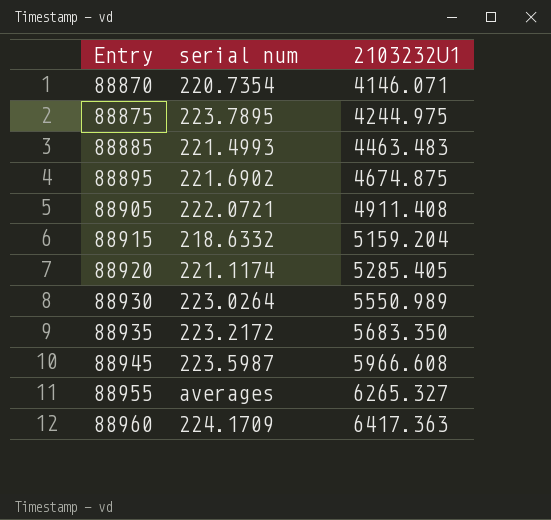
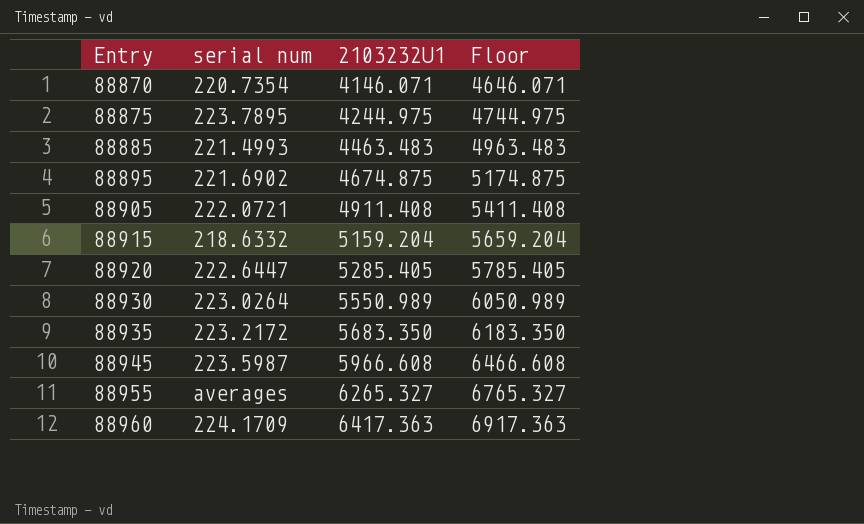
column Floor | formula: none -> [2103232U1] + 500
88920 | serial num: 221.1174 -> 222.6447

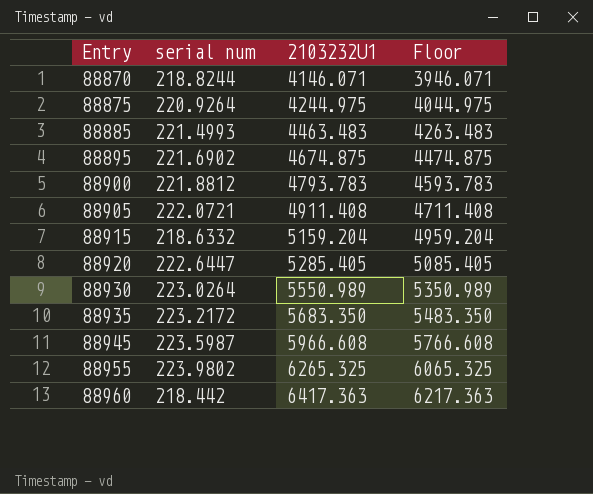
column Floor | formula: [2103232U1] + 500 -> [2103232U1] - 200
88870 | serial num: 220.7354 -> 218.8244
88875 | serial num: 223.7895 -> 220.9264
row 88900: none -> 221.8812 | 4793.783 | 4593.783
88955 | serial num: averages -> 223.9802
88955 | 2103232U1: 6265.327 -> 6265.325
88960 | serial num: 224.1709 -> 218.442

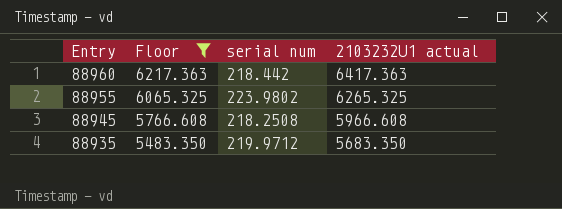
filter: none -> Floor >= 5483.350
row order: Entry ascending -> Entry descending
column Floor | position: 4 -> 2
column name: 2103232U1 -> 2103232U1 actual
88945 | serial num: 223.5987 -> 218.2508
88935 | serial num: 223.2172 -> 219.9712

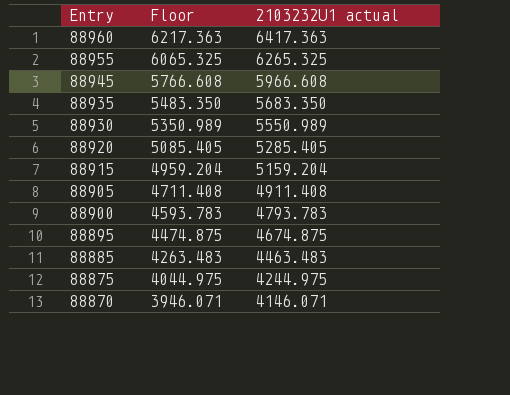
filter: Floor >= 5483.350 -> none
column serial num | position: 3 -> none

